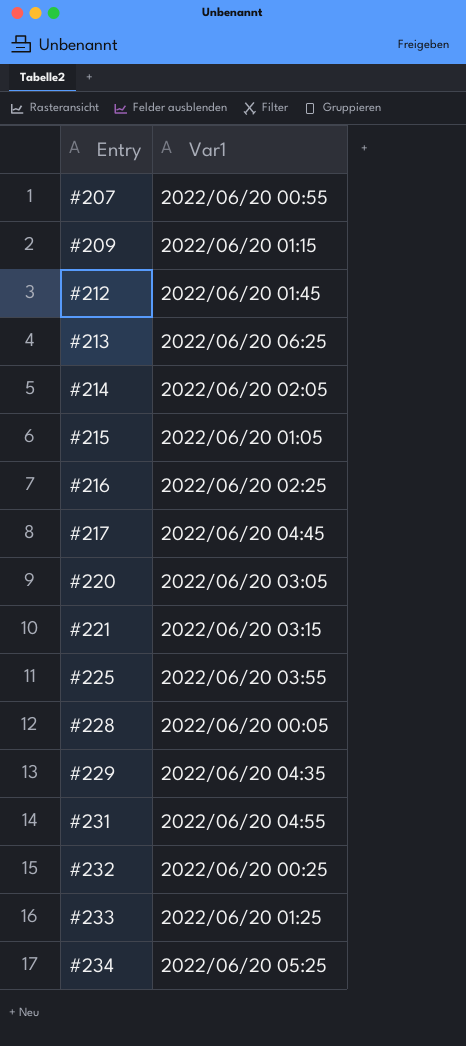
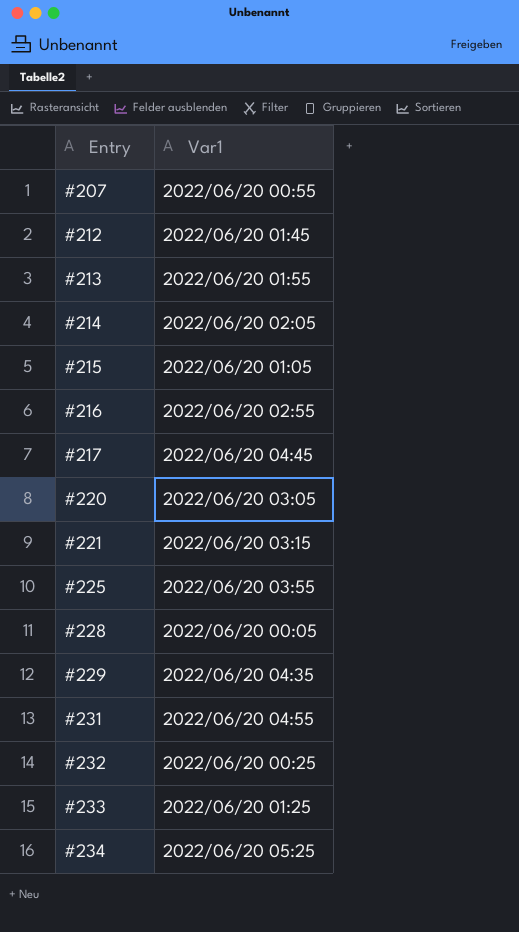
row #209: 2022/06/20 01:15 -> none
#213 | Var1: 2022/06/20 06:25 -> 2022/06/20 01:55
#216 | Var1: 2022/06/20 02:25 -> 2022/06/20 02:55

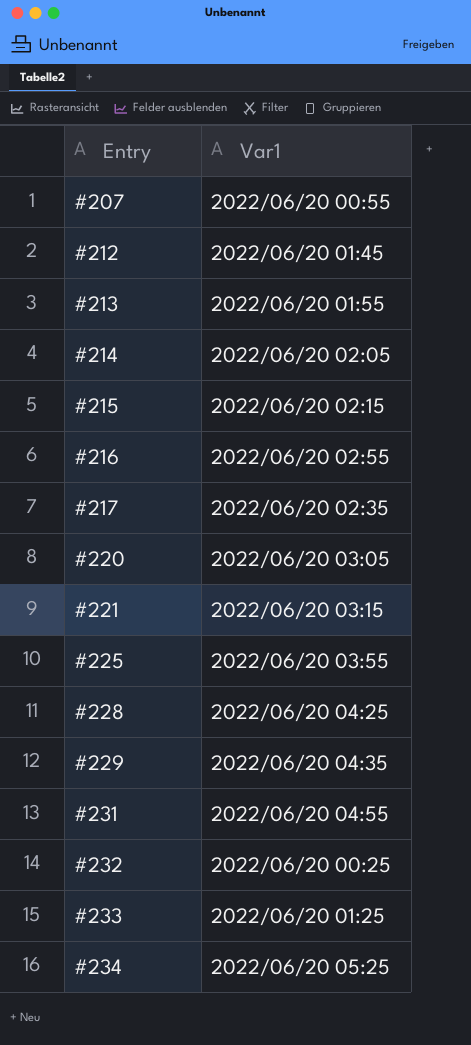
#215 | Var1: 2022/06/20 01:05 -> 2022/06/20 02:15
#217 | Var1: 2022/06/20 04:45 -> 2022/06/20 02:35
#228 | Var1: 2022/06/20 00:05 -> 2022/06/20 04:25

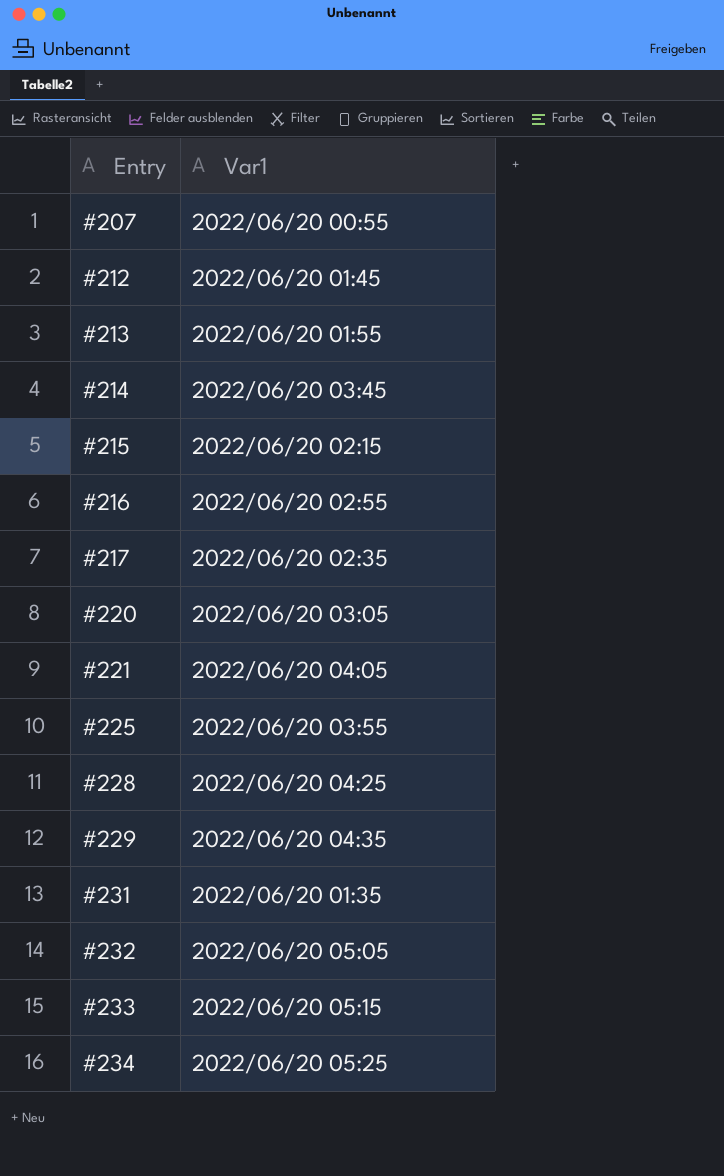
#214 | Var1: 2022/06/20 02:05 -> 2022/06/20 03:45
#221 | Var1: 2022/06/20 03:15 -> 2022/06/20 04:05
#231 | Var1: 2022/06/20 04:55 -> 2022/06/20 01:35
#232 | Var1: 2022/06/20 00:25 -> 2022/06/20 05:05
#233 | Var1: 2022/06/20 01:25 -> 2022/06/20 05:15

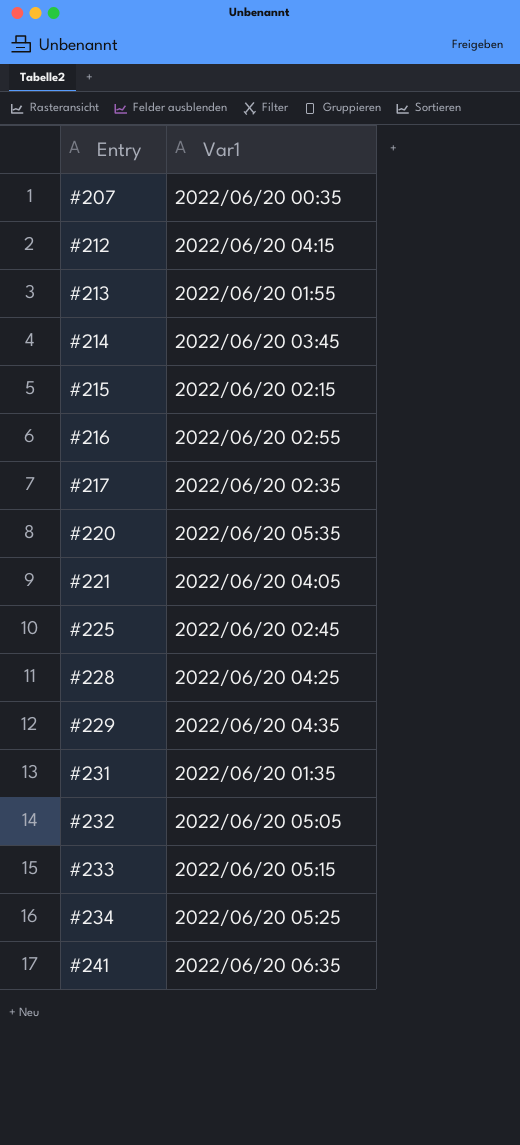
#207 | Var1: 2022/06/20 00:55 -> 2022/06/20 00:35
#212 | Var1: 2022/06/20 01:45 -> 2022/06/20 04:15
#220 | Var1: 2022/06/20 03:05 -> 2022/06/20 05:35
#225 | Var1: 2022/06/20 03:55 -> 2022/06/20 02:45
row #241: none -> 2022/06/20 06:35

